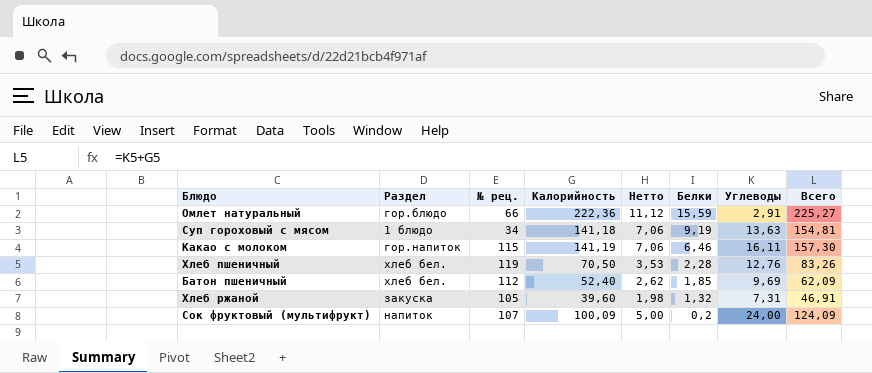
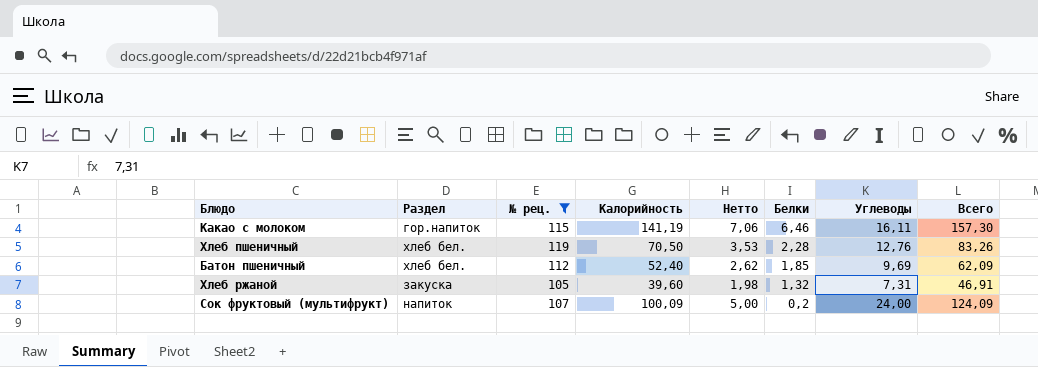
filter: none -> № рец. >= 105

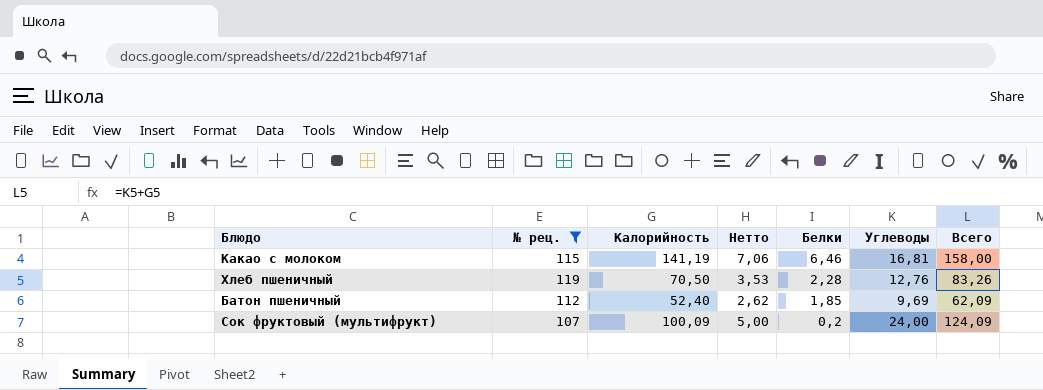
column Раздел | position: 2 -> none
row Хлеб ржаной: закуска | 105 | 39,60 | 1,98 | 1,32 | 7,31 | 46,91 -> none
Какао с молоком | Углеводы: 16,11 -> 16,81
Какао с молоком | Всего: 157,30 -> 158,00

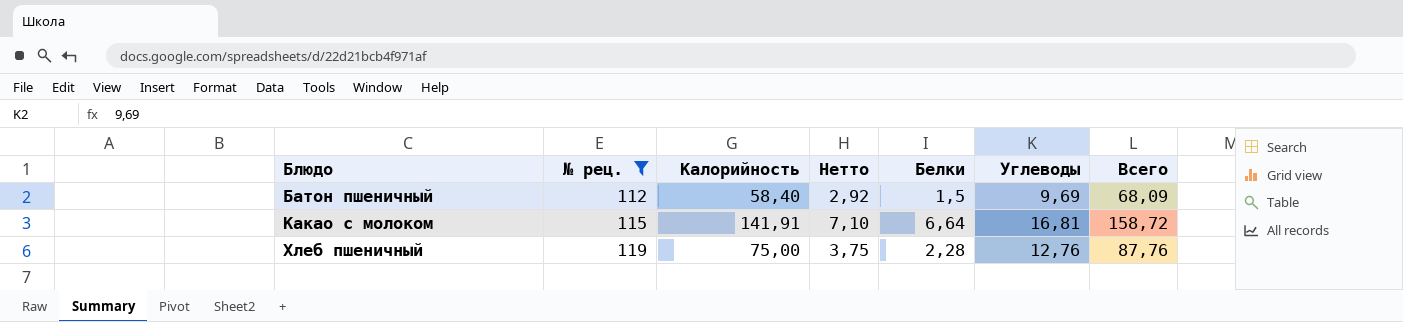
row order: Белки descending -> Блюдо ascending
row Сок фруктовый (мультифрукт): 107 | 100,09 | 5,00 | 0,2 | 24,00 | 124,09 -> none
Батон пшеничный | Калорийность: 52,40 -> 58,40
Батон пшеничный | Нетто: 2,62 -> 2,92
Батон пшеничный | Белки: 1,85 -> 1,5
Батон пшеничный | Всего: 62,09 -> 68,09
Какао с молоком | Калорийность: 141,19 -> 141,91
Какао с молоком | Нетто: 7,06 -> 7,10
Какао с молоком | Белки: 6,46 -> 6,64
Какао с молоком | Всего: 158,00 -> 158,72
Хлеб пшеничный | Калорийность: 70,50 -> 75,00
Хлеб пшеничный | Нетто: 3,53 -> 3,75
Хлеб пшеничный | Всего: 83,26 -> 87,76

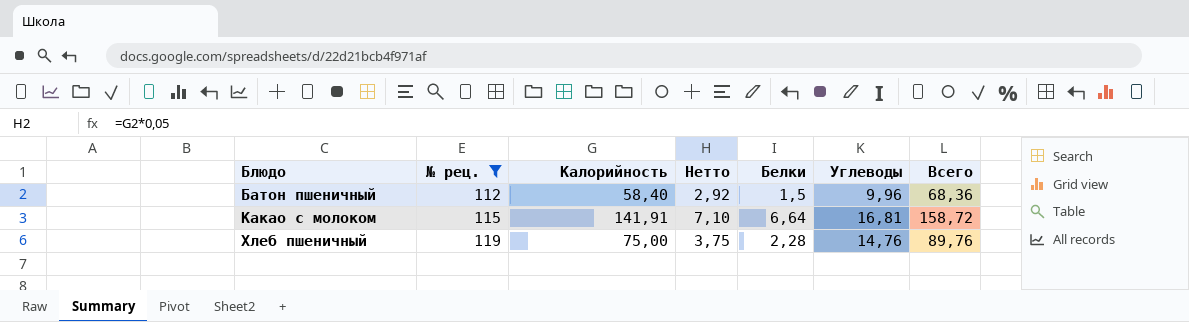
Батон пшеничный | Углеводы: 9,69 -> 9,96
Батон пшеничный | Всего: 68,09 -> 68,36
Хлеб пшеничный | Углеводы: 12,76 -> 14,76
Хлеб пшеничный | Всего: 87,76 -> 89,76

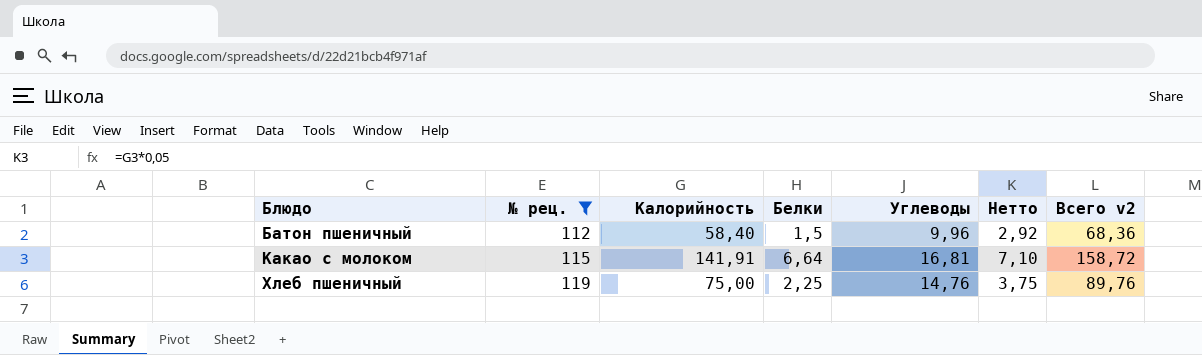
column Нетто | position: 4 -> 6
column name: Всего -> Всего v2
Хлеб пшеничный | Белки: 2,28 -> 2,25

